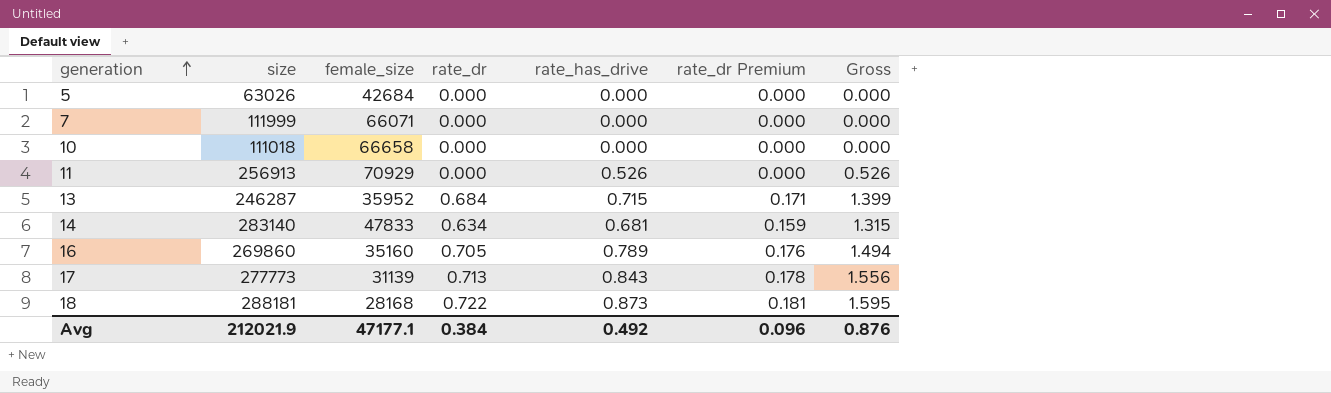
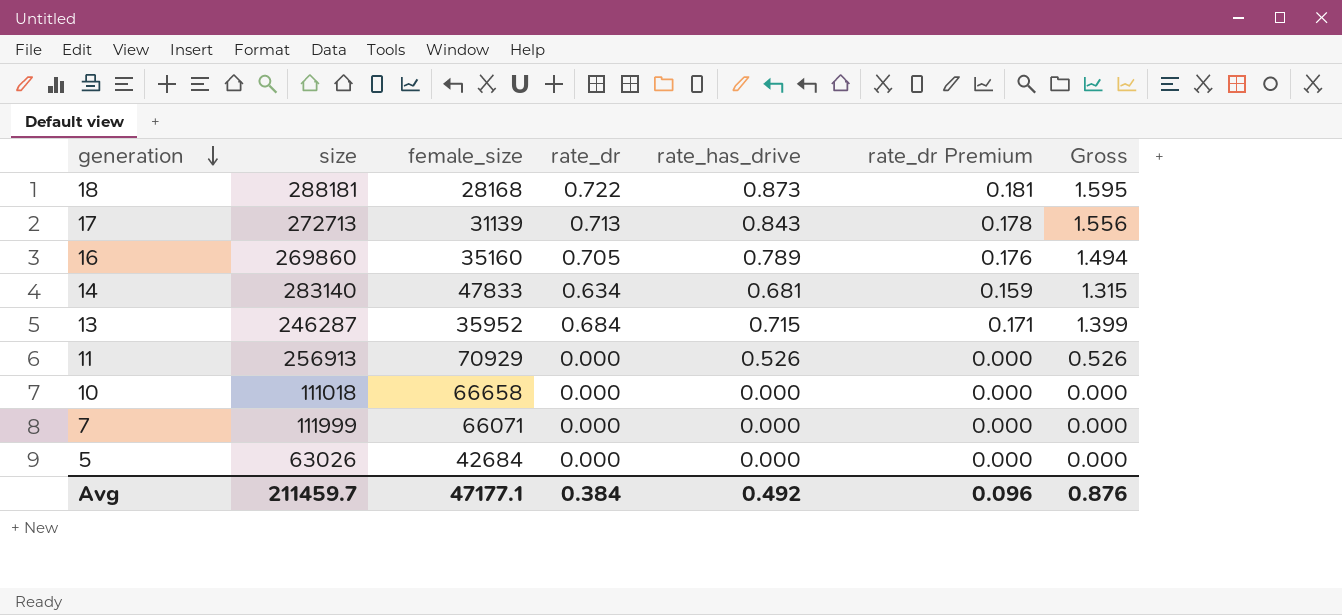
row order: generation ascending -> generation descending
17 | size: 277773 -> 272713
Avg | size: 212021.9 -> 211459.7

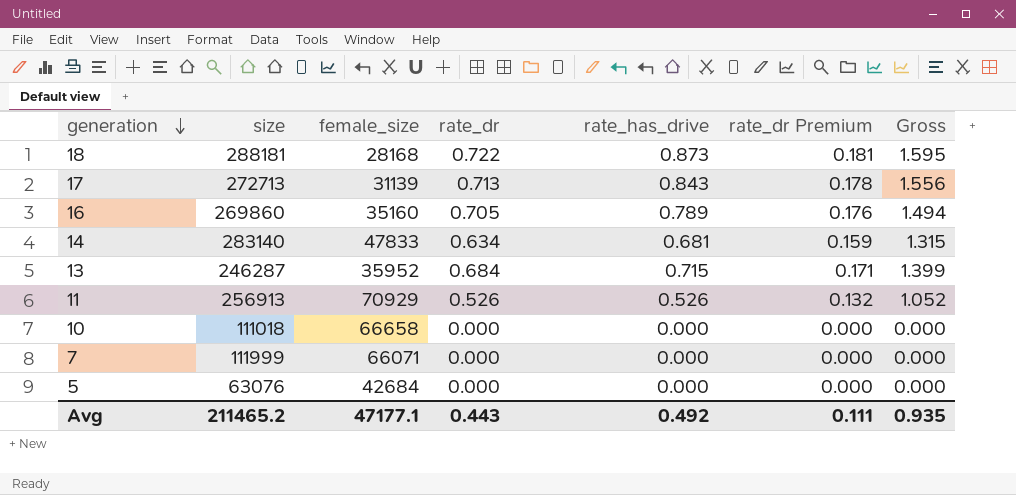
11 | rate_dr: 0.000 -> 0.526
11 | rate_dr Premium: 0.000 -> 0.132
11 | Gross: 0.526 -> 1.052
5 | size: 63026 -> 63076
Avg | size: 211459.7 -> 211465.2
Avg | rate_dr: 0.384 -> 0.443
Avg | rate_dr Premium: 0.096 -> 0.111
Avg | Gross: 0.876 -> 0.935

